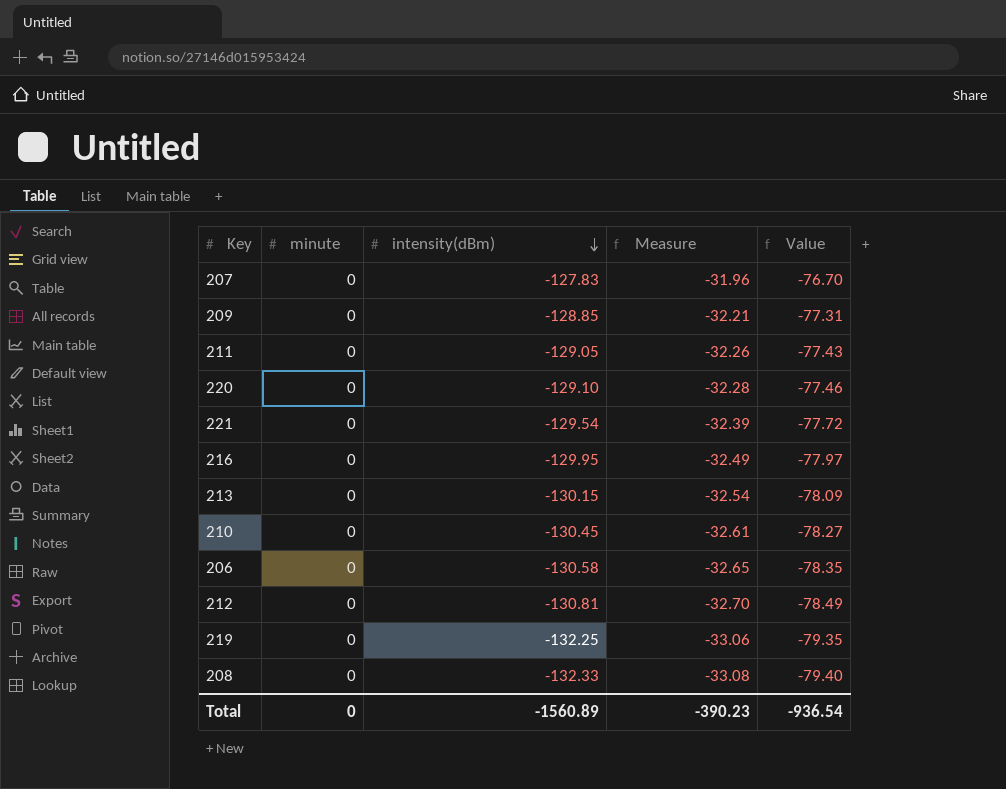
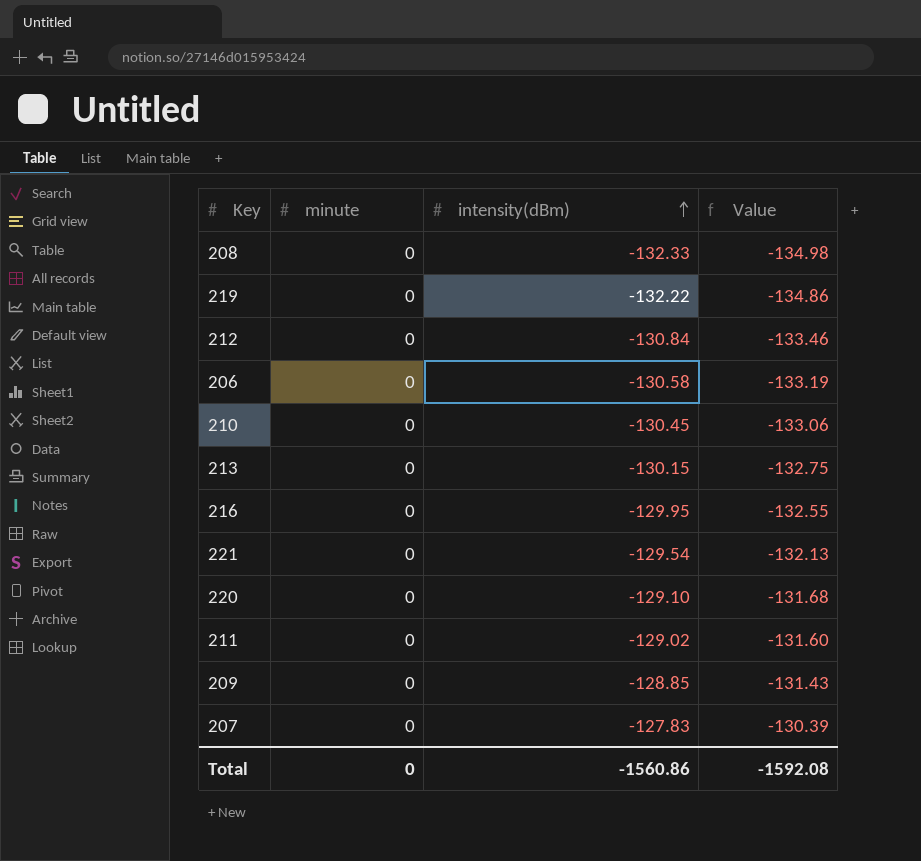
row order: intensity(dBm) descending -> intensity(dBm) ascending
column Measure | formula: [intensity(dBm)] * 0.25 -> none
column Value | formula: [intensity(dBm)] * 0.6 -> [intensity(dBm)] * 1.02
219 | intensity(dBm): -132.25 -> -132.22
212 | intensity(dBm): -130.81 -> -130.84
211 | intensity(dBm): -129.05 -> -129.02
Total | intensity(dBm): -1560.89 -> -1560.86
Total | Value: -936.54 -> -1592.08

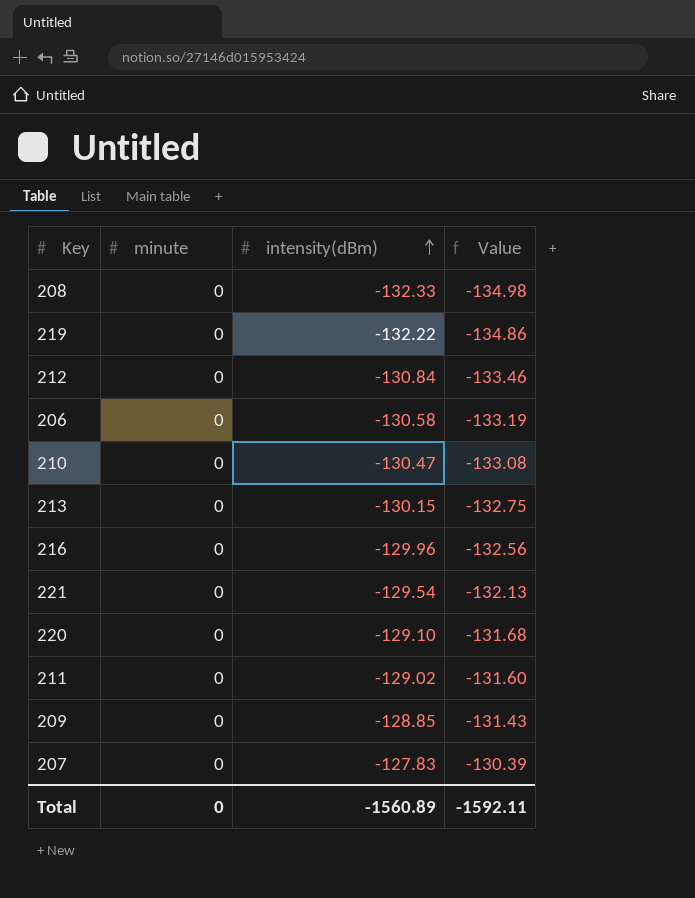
210 | intensity(dBm): -130.45 -> -130.47
210 | Value: -133.06 -> -133.08
216 | intensity(dBm): -129.95 -> -129.96
216 | Value: -132.55 -> -132.56
Total | intensity(dBm): -1560.86 -> -1560.89
Total | Value: -1592.08 -> -1592.11

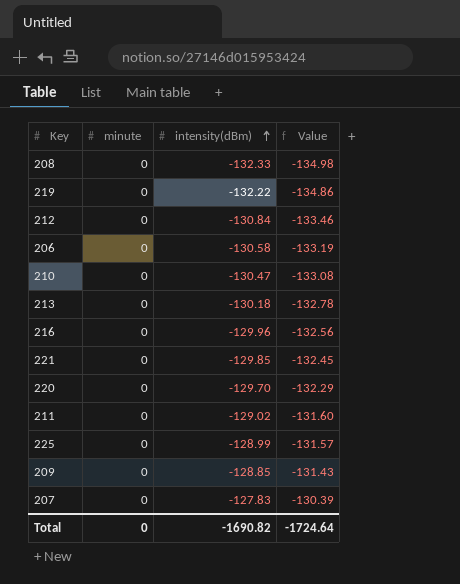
213 | intensity(dBm): -130.15 -> -130.18
213 | Value: -132.75 -> -132.78
221 | intensity(dBm): -129.54 -> -129.85
221 | Value: -132.13 -> -132.45
220 | intensity(dBm): -129.10 -> -129.70
220 | Value: -131.68 -> -132.29
row 225: none -> 0 | -128.99 | -131.57
Total | intensity(dBm): -1560.89 -> -1690.82
Total | Value: -1592.11 -> -1724.64

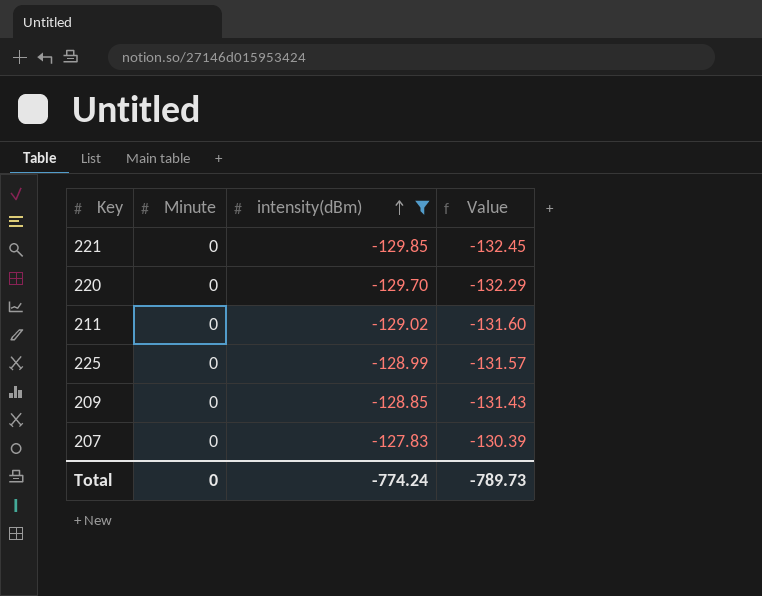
filter: none -> intensity(dBm) >= -129.85
column name: minute -> Minute
Total | intensity(dBm): -1690.82 -> -774.24
Total | Value: -1724.64 -> -789.73

